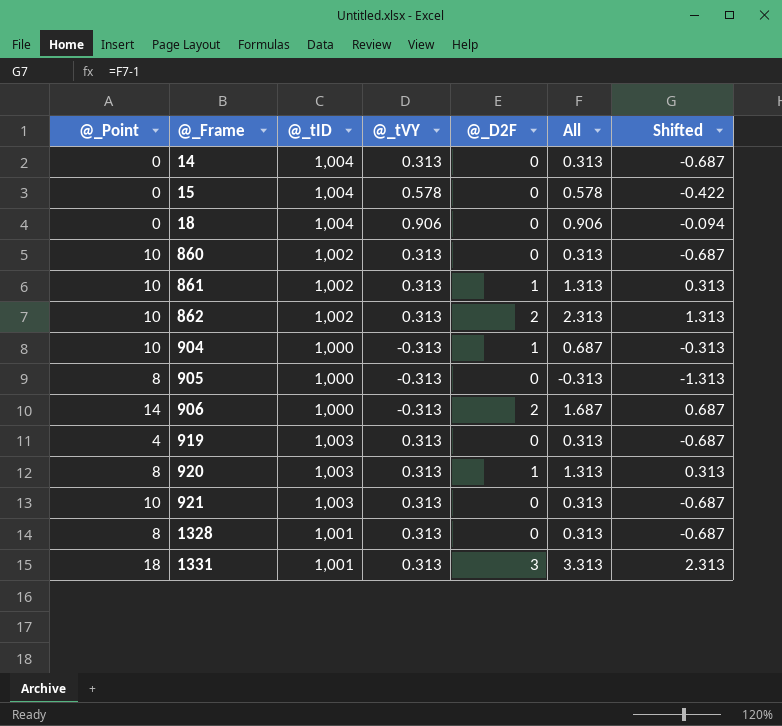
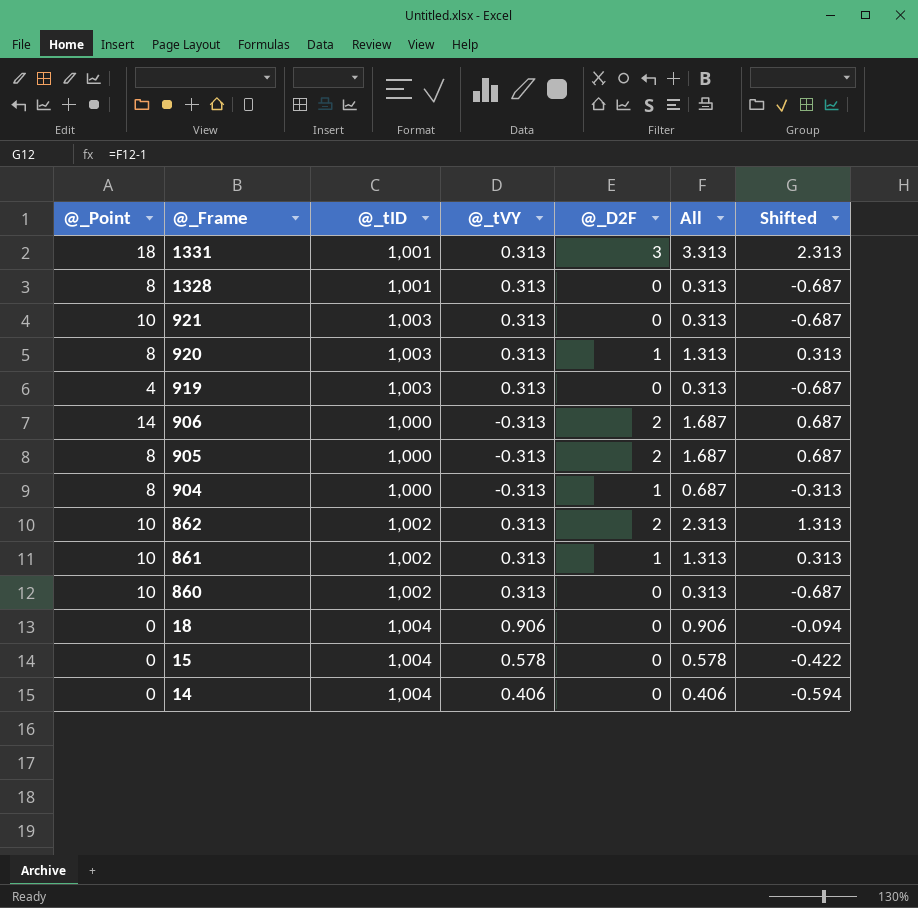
row order: @_Frame ascending -> @_Frame descending
905 | @_D2F: 0 -> 2
905 | All: -0.313 -> 1.687
905 | Shifted: -1.313 -> 0.687
904 | @_Point: 10 -> 8
14 | @_tVY: 0.313 -> 0.406
14 | All: 0.313 -> 0.406
14 | Shifted: -0.687 -> -0.594

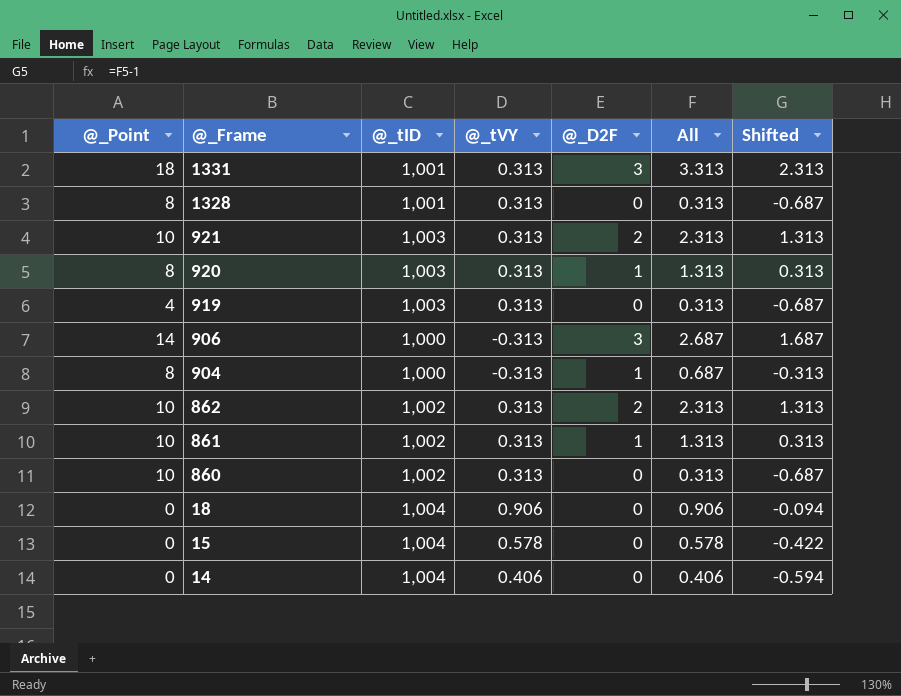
row 905: 8 | 1,000 | -0.313 | 2 | 1.687 | 0.687 -> none
921 | @_D2F: 0 -> 2
921 | All: 0.313 -> 2.313
921 | Shifted: -0.687 -> 1.313
906 | @_D2F: 2 -> 3
906 | All: 1.687 -> 2.687
906 | Shifted: 0.687 -> 1.687

